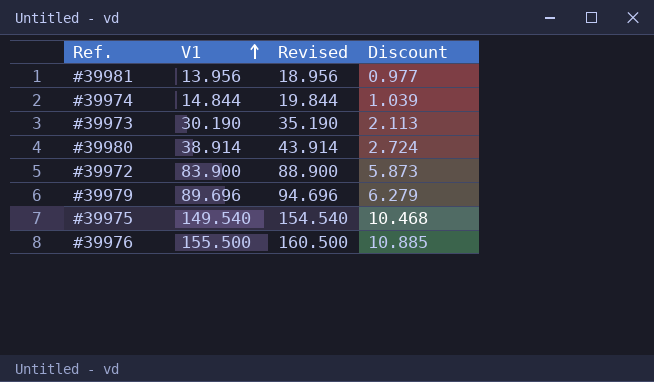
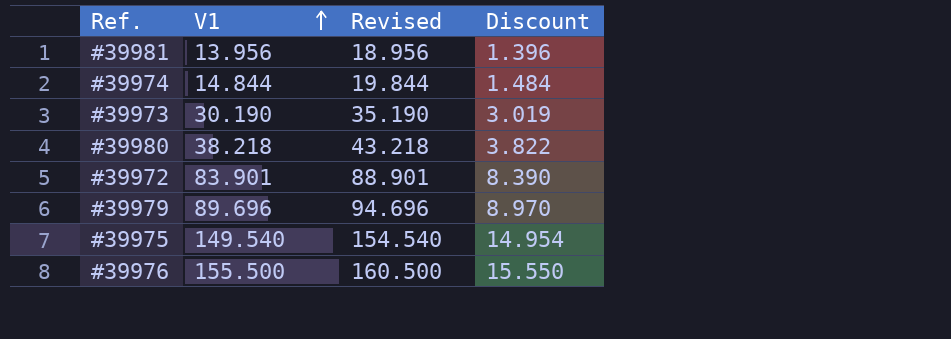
column Discount | formula: [V1] * 0.07 -> [V1] * 0.1
#39980 | V1: 38.914 -> 38.218
#39980 | Revised: 43.914 -> 43.218
#39972 | V1: 83.900 -> 83.901
#39972 | Revised: 88.900 -> 88.901

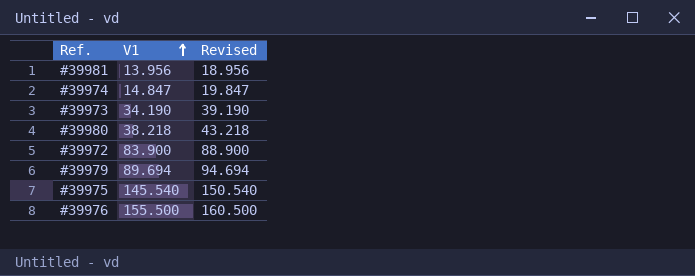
column Discount | formula: [V1] * 0.1 -> none
#39974 | V1: 14.844 -> 14.847
#39974 | Revised: 19.844 -> 19.847
#39973 | V1: 30.190 -> 34.190
#39973 | Revised: 35.190 -> 39.190
#39972 | V1: 83.901 -> 83.900
#39972 | Revised: 88.901 -> 88.900
#39979 | V1: 89.696 -> 89.694
#39979 | Revised: 94.696 -> 94.694
#39975 | V1: 149.540 -> 145.540
#39975 | Revised: 154.540 -> 150.540

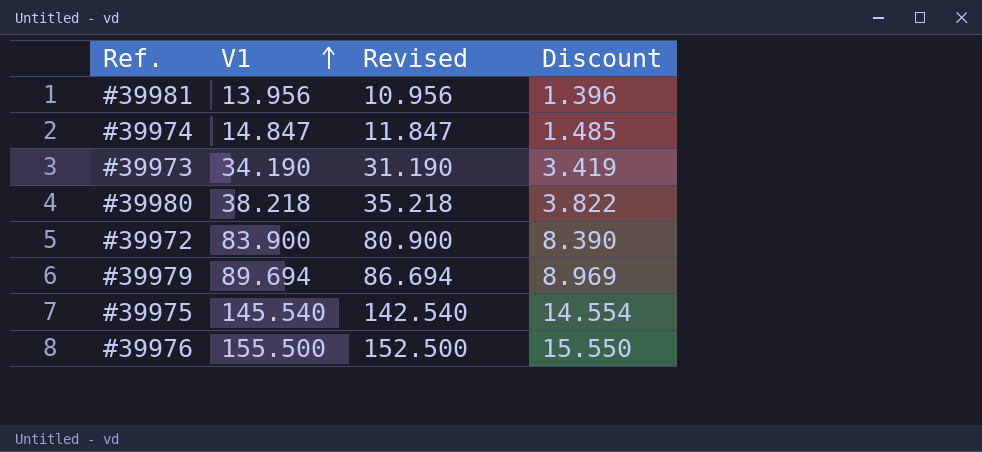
column Revised | formula: [V1] + 5 -> [V1] - 3
column Discount | formula: none -> [V1] * 0.1

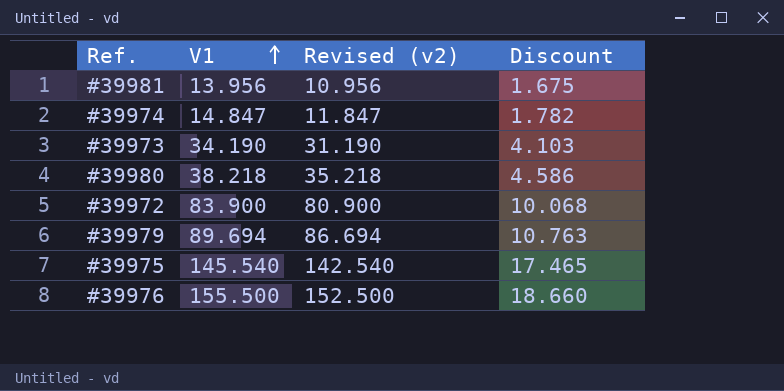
column name: Revised -> Revised (v2)
column Discount | formula: [V1] * 0.1 -> [V1] * 0.12

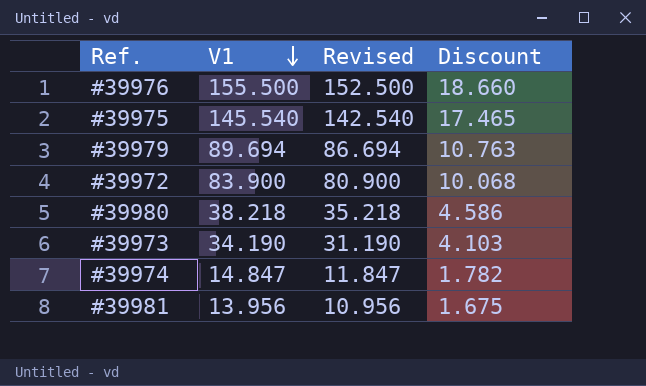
row order: V1 ascending -> V1 descending
column name: Revised (v2) -> Revised

